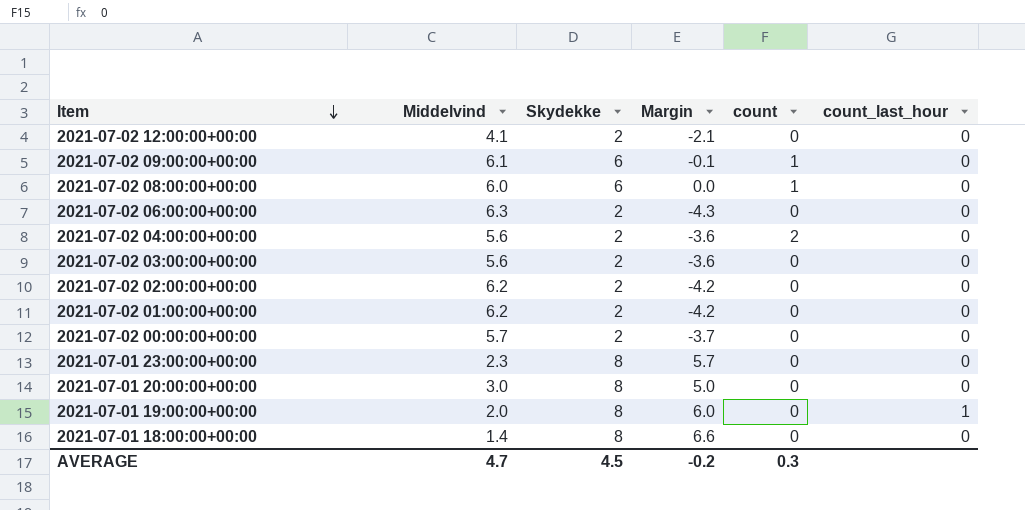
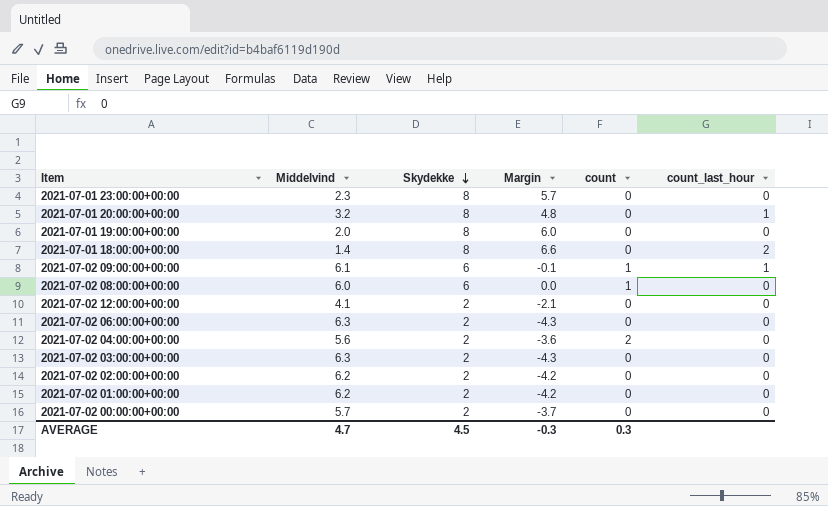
row order: Item descending -> Skydekke descending
2021-07-01 20:00:00+00:00 | Middelvind: 3.0 -> 3.2
2021-07-01 20:00:00+00:00 | Margin: 5.0 -> 4.8
2021-07-01 20:00:00+00:00 | count_last_hour: 0 -> 1
2021-07-01 19:00:00+00:00 | count_last_hour: 1 -> 0
2021-07-01 18:00:00+00:00 | count_last_hour: 0 -> 2
2021-07-02 09:00:00+00:00 | count_last_hour: 0 -> 1
2021-07-02 03:00:00+00:00 | Middelvind: 5.6 -> 6.3
2021-07-02 03:00:00+00:00 | Margin: -3.6 -> -4.3
AVERAGE | Margin: -0.2 -> -0.3

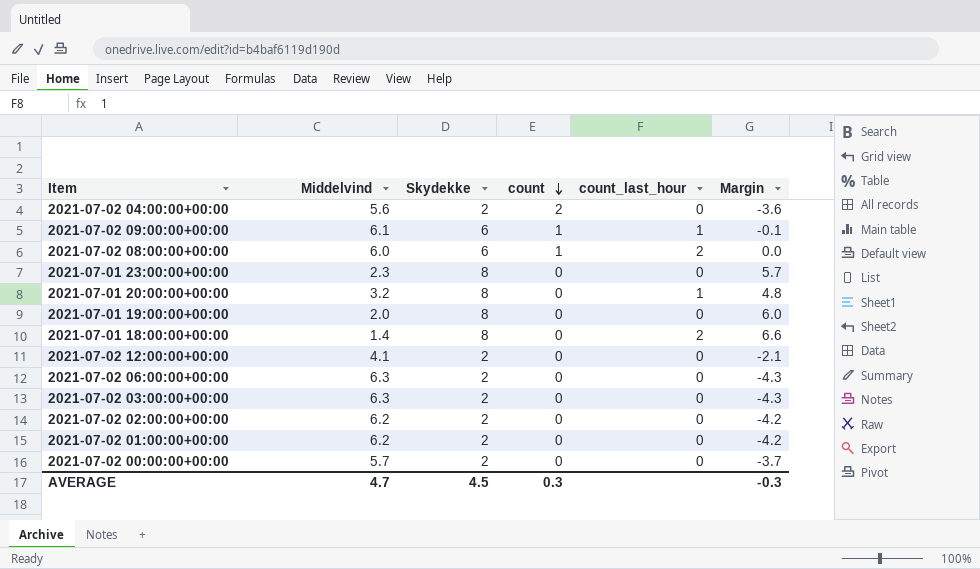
row order: Skydekke descending -> count descending
column Margin | position: 4 -> 6
2021-07-02 08:00:00+00:00 | count_last_hour: 0 -> 2

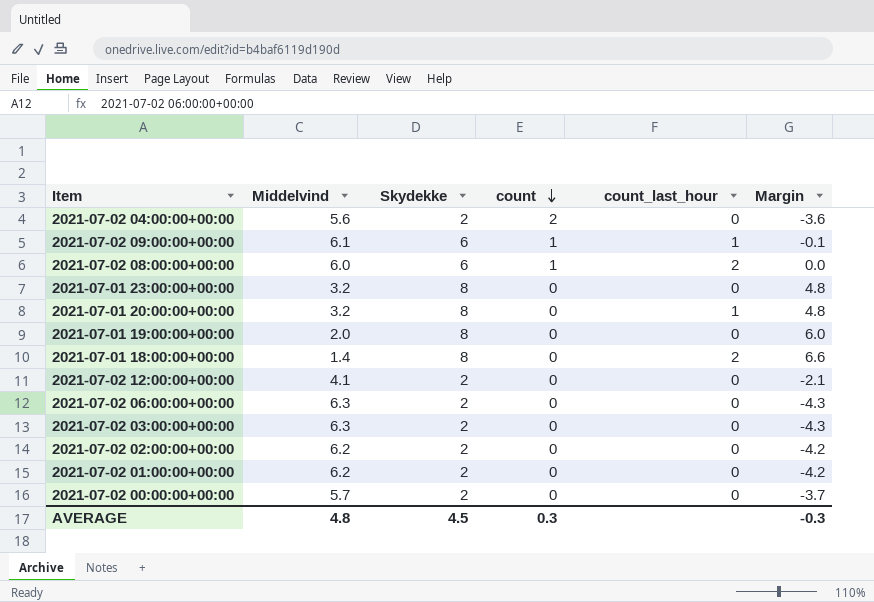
2021-07-01 23:00:00+00:00 | Middelvind: 2.3 -> 3.2
2021-07-01 23:00:00+00:00 | Margin: 5.7 -> 4.8
AVERAGE | Middelvind: 4.7 -> 4.8

